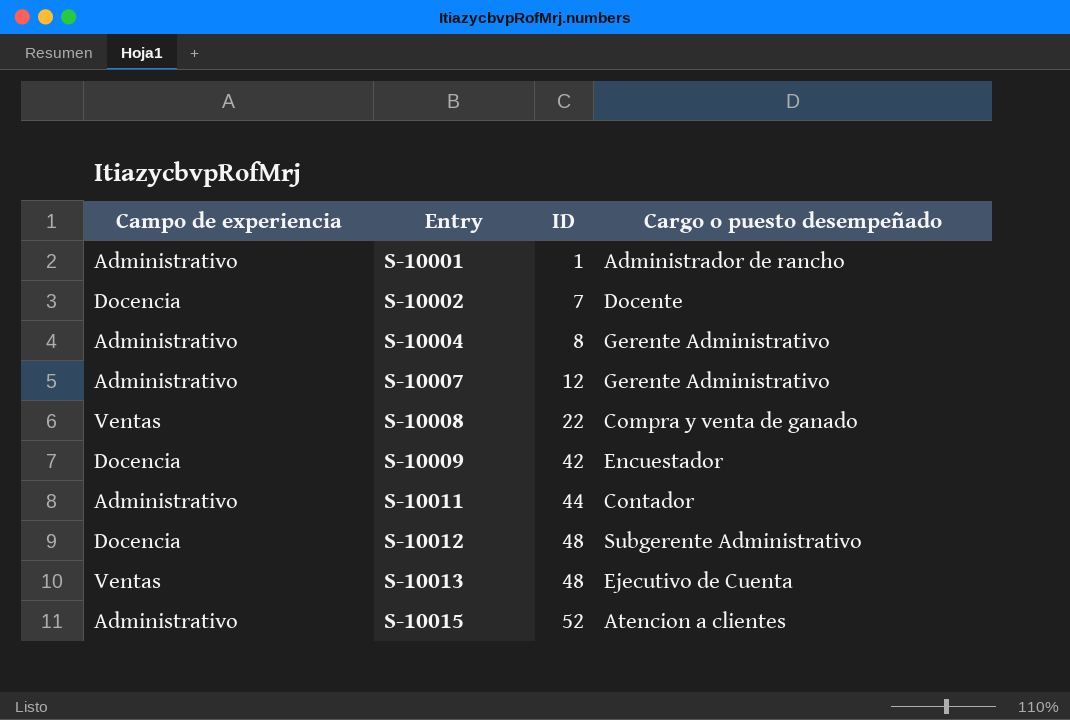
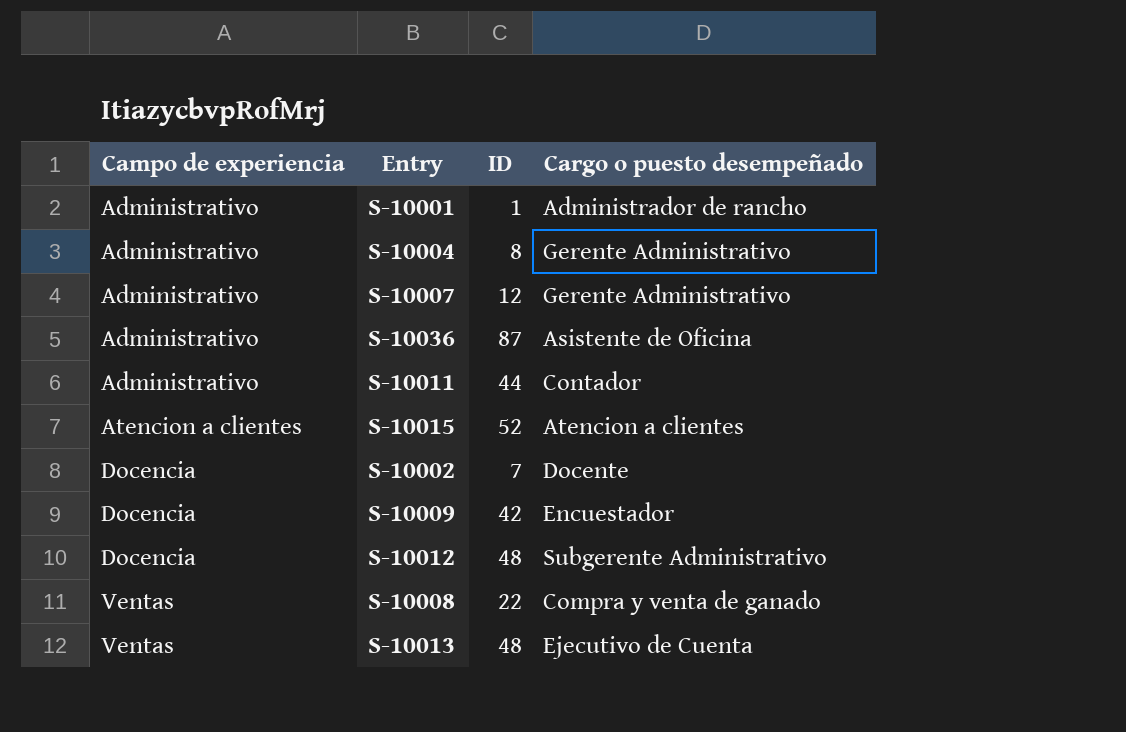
row order: Entry ascending -> Campo de experiencia ascending
row S-10036: none -> Administrativo | 87 | Asistente de Oficina
S-10015 | Campo de experiencia: Administrativo -> Atencion a clientes

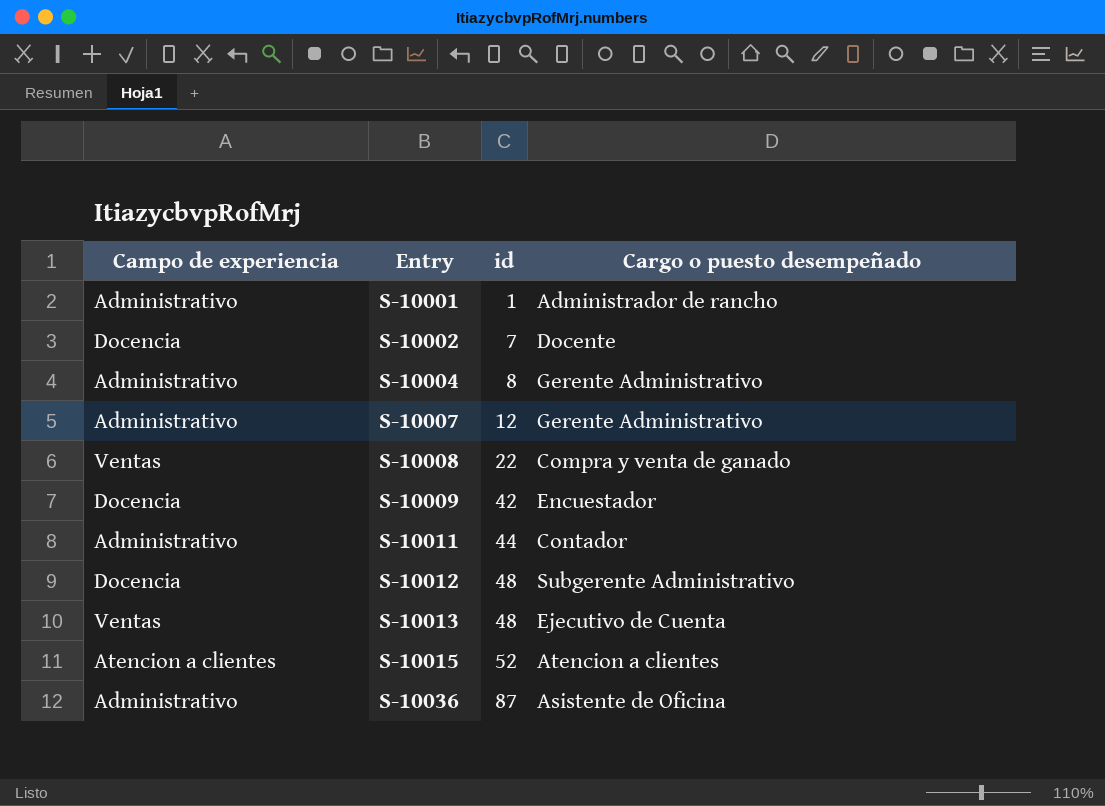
row order: Campo de experiencia ascending -> Entry ascending
column name: ID -> id

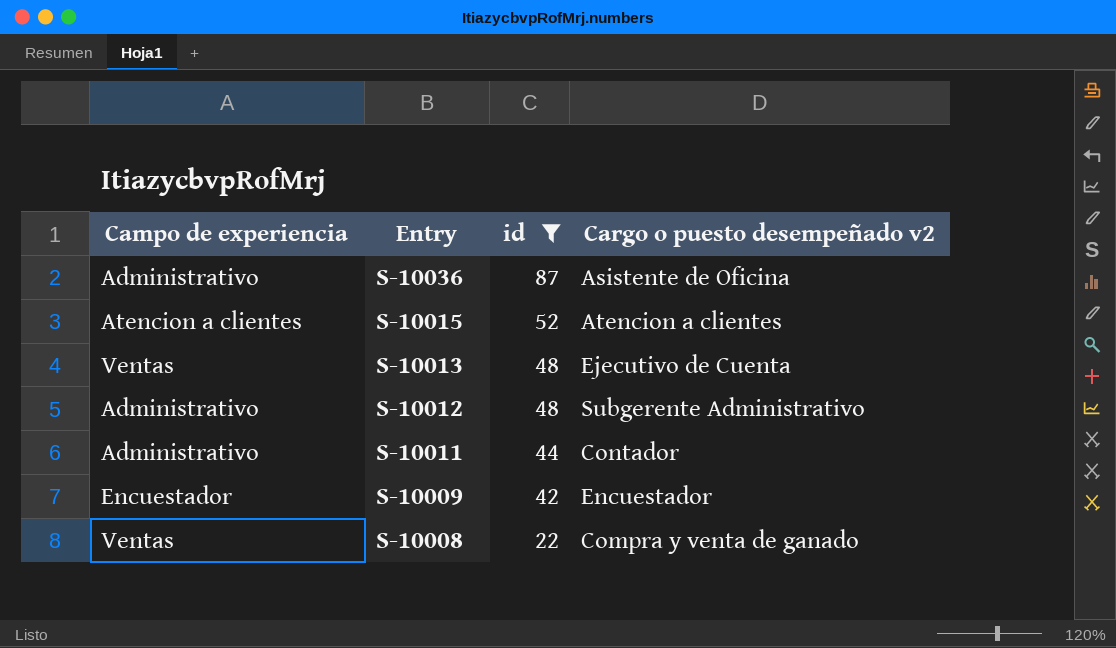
filter: none -> id >= 22
row order: Entry ascending -> Entry descending
column name: Cargo o puesto desempeñado -> Cargo o puesto desempeñado v2
S-10012 | Campo de experiencia: Docencia -> Administrativo
S-10009 | Campo de experiencia: Docencia -> Encuestador

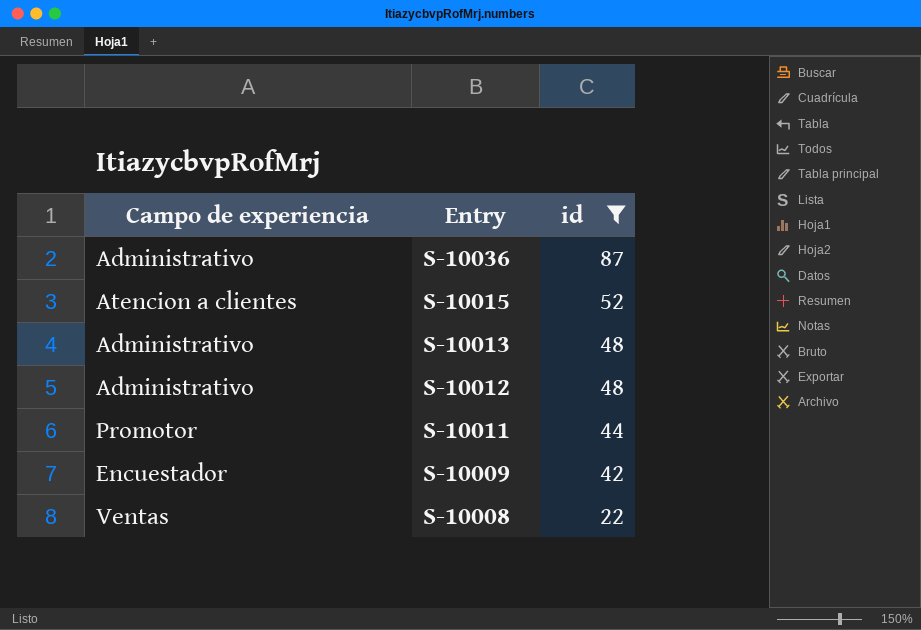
column Cargo o puesto desempeñado v2 | position: 4 -> none
S-10013 | Campo de experiencia: Ventas -> Administrativo
S-10011 | Campo de experiencia: Administrativo -> Promotor

